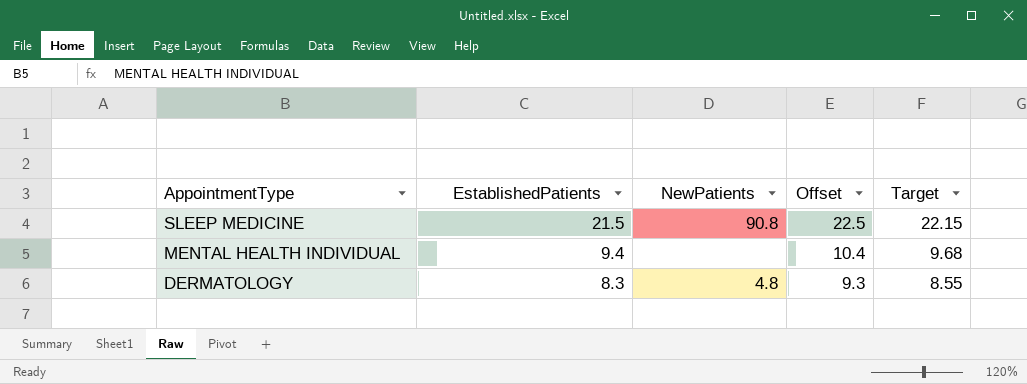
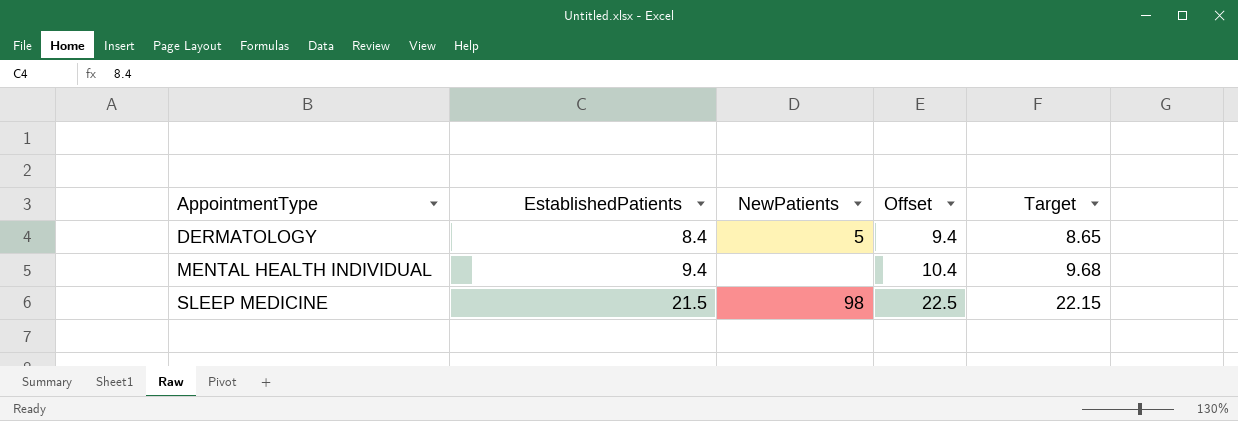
row order: AppointmentType descending -> AppointmentType ascending
DERMATOLOGY | EstablishedPatients: 8.3 -> 8.4
DERMATOLOGY | NewPatients: 4.8 -> 5
DERMATOLOGY | Offset: 9.3 -> 9.4
DERMATOLOGY | Target: 8.55 -> 8.65
SLEEP MEDICINE | NewPatients: 90.8 -> 98

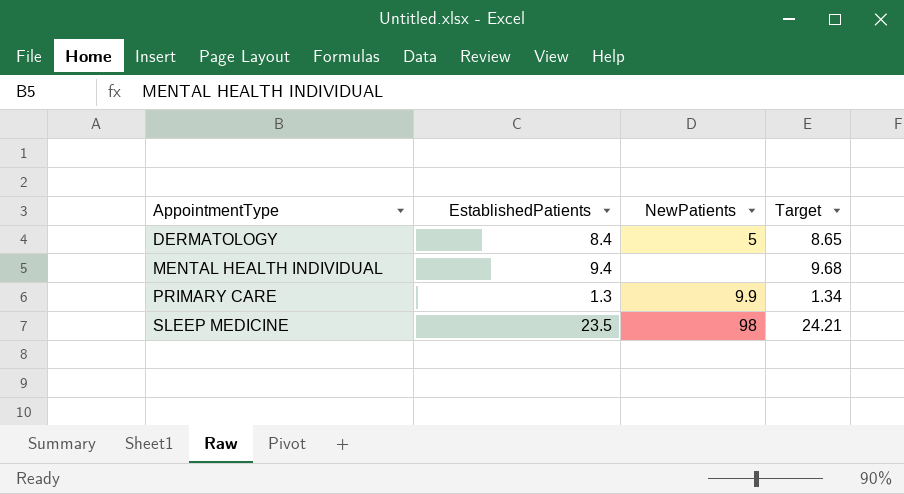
column Offset | formula: [EstablishedPatients] + 1 -> none
row PRIMARY CARE: none -> 1.3 | 9.9 | 1.34
SLEEP MEDICINE | EstablishedPatients: 21.5 -> 23.5
SLEEP MEDICINE | Target: 22.15 -> 24.21

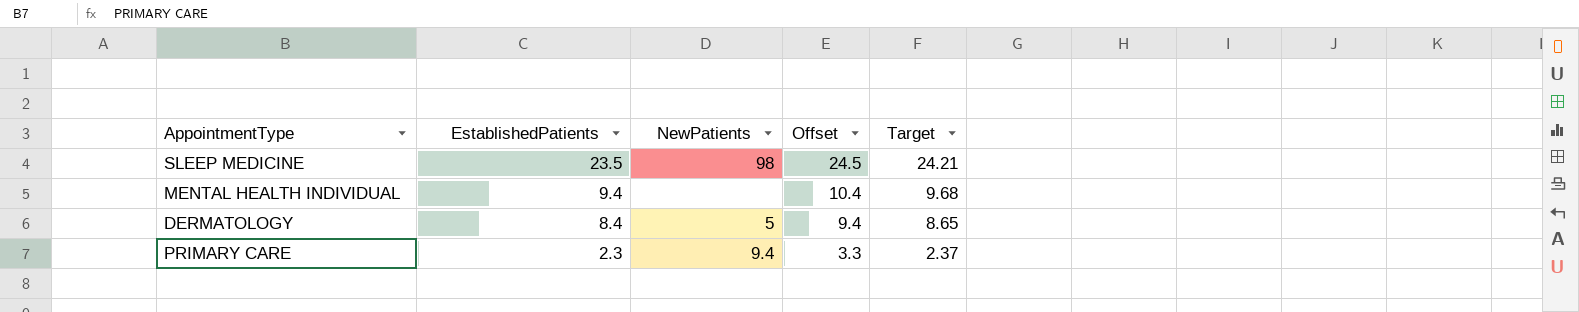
row order: AppointmentType ascending -> EstablishedPatients descending
column Offset | formula: none -> [EstablishedPatients] + 1
PRIMARY CARE | EstablishedPatients: 1.3 -> 2.3
PRIMARY CARE | NewPatients: 9.9 -> 9.4
PRIMARY CARE | Target: 1.34 -> 2.37

